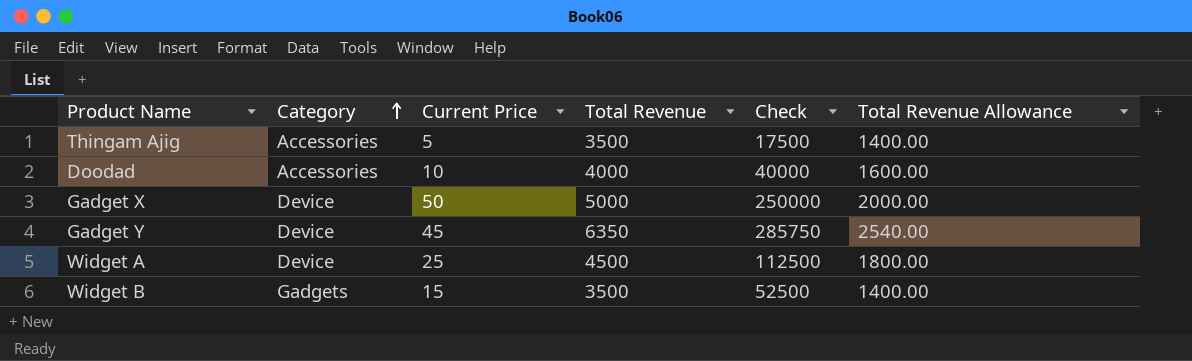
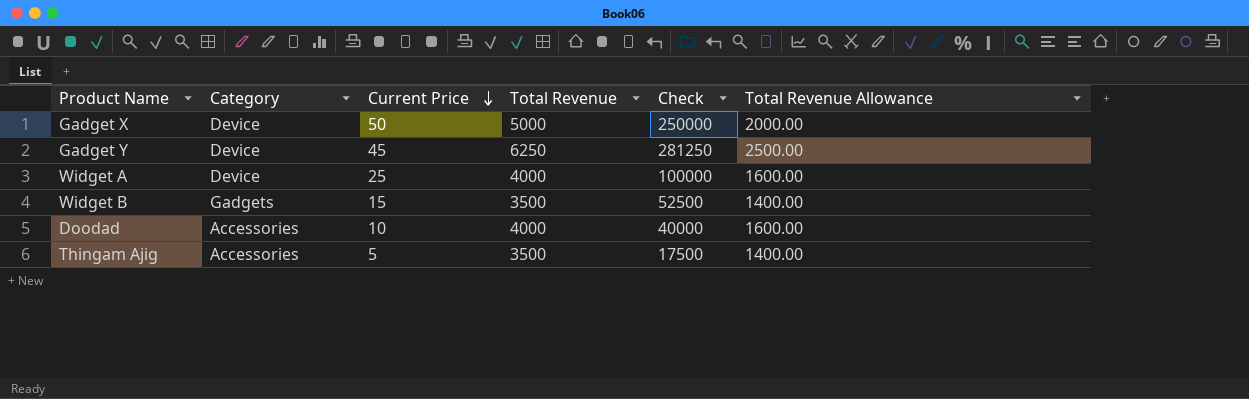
row order: Category ascending -> Current Price descending
Gadget Y | Total Revenue: 6350 -> 6250
Gadget Y | Check: 285750 -> 281250
Gadget Y | Total Revenue Allowance: 2540.00 -> 2500.00
Widget A | Total Revenue: 4500 -> 4000
Widget A | Check: 112500 -> 100000
Widget A | Total Revenue Allowance: 1800.00 -> 1600.00

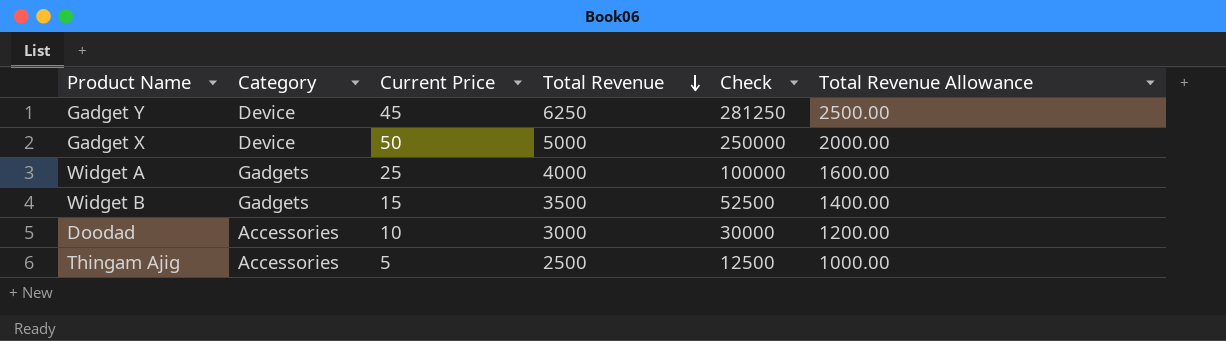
row order: Current Price descending -> Total Revenue descending
Widget A | Category: Device -> Gadgets
Doodad | Total Revenue: 4000 -> 3000
Doodad | Check: 40000 -> 30000
Doodad | Total Revenue Allowance: 1600.00 -> 1200.00
Thingam Ajig | Total Revenue: 3500 -> 2500
Thingam Ajig | Check: 17500 -> 12500
Thingam Ajig | Total Revenue Allowance: 1400.00 -> 1000.00

